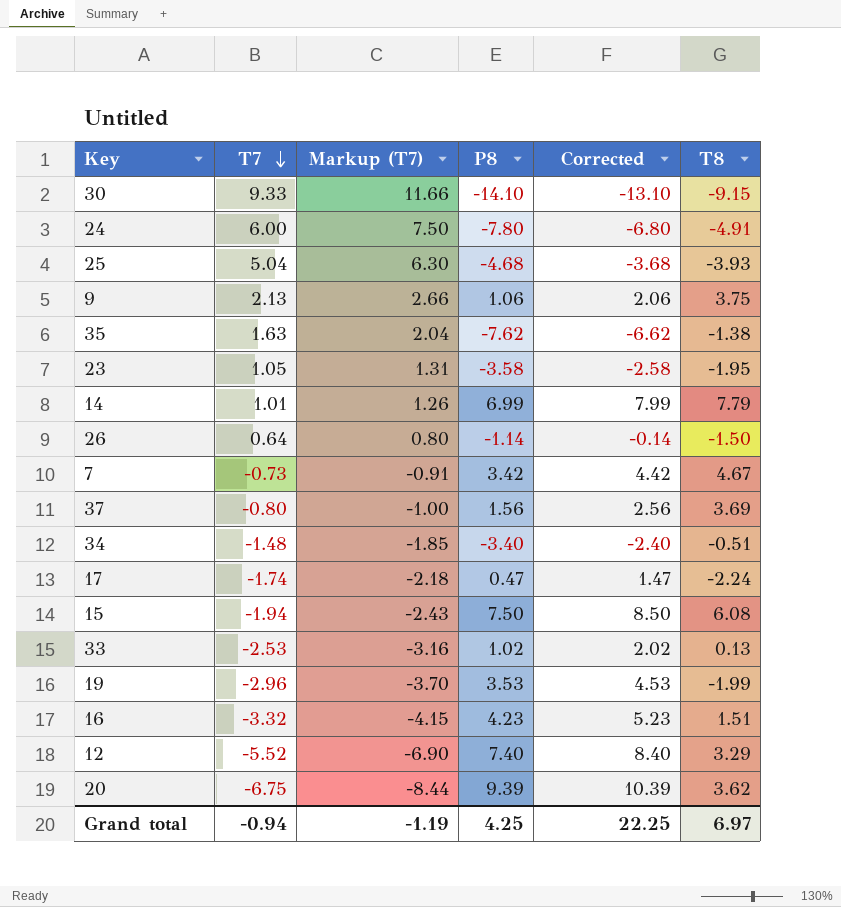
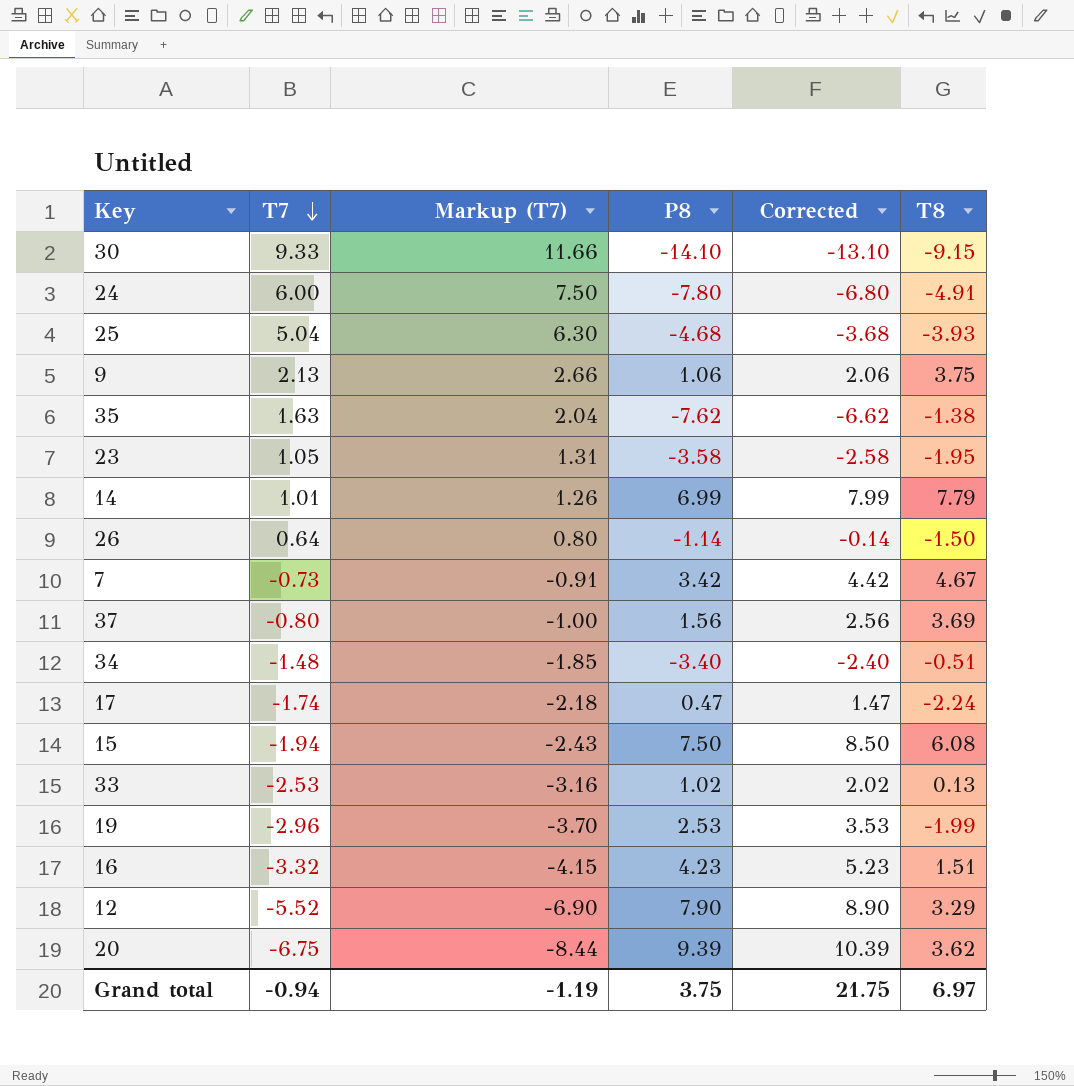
19 | P8: 3.53 -> 2.53
19 | Corrected: 4.53 -> 3.53
12 | P8: 7.40 -> 7.90
12 | Corrected: 8.40 -> 8.90
Grand total | P8: 4.25 -> 3.75
Grand total | Corrected: 22.25 -> 21.75

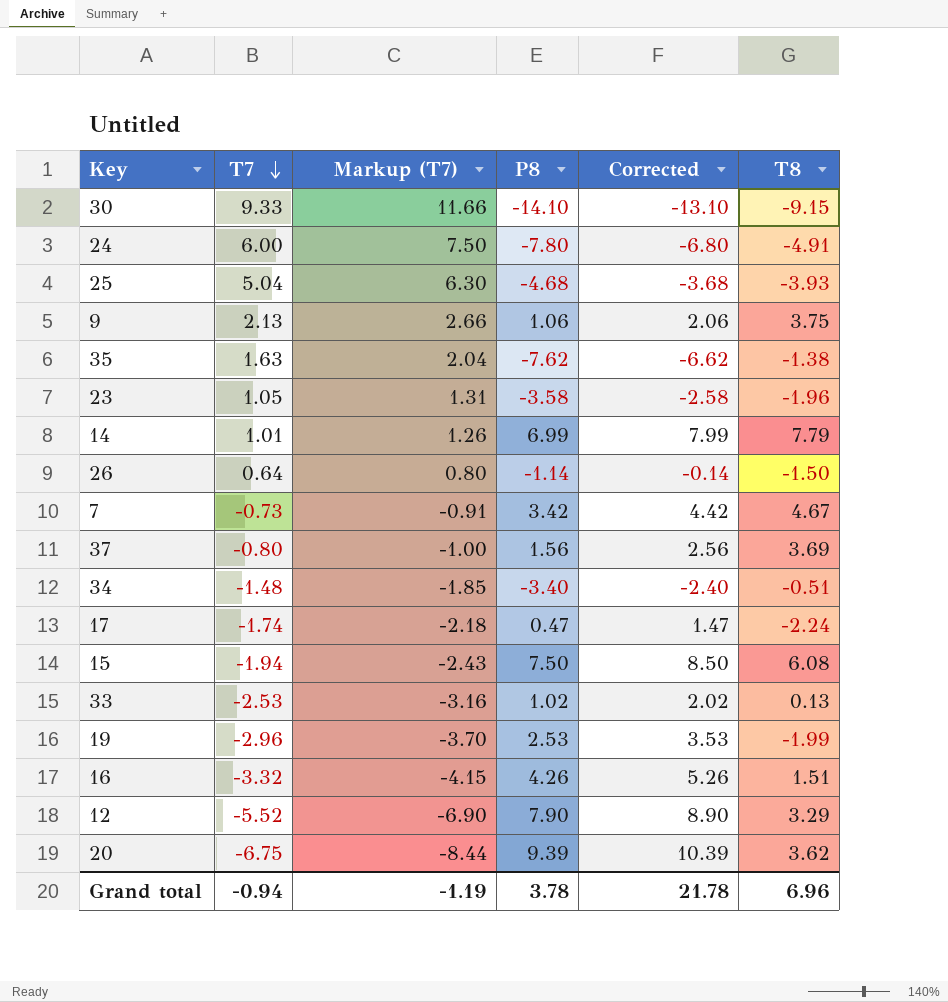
23 | T8: -1.95 -> -1.96
16 | P8: 4.23 -> 4.26
16 | Corrected: 5.23 -> 5.26
Grand total | P8: 3.75 -> 3.78
Grand total | Corrected: 21.75 -> 21.78
Grand total | T8: 6.97 -> 6.96

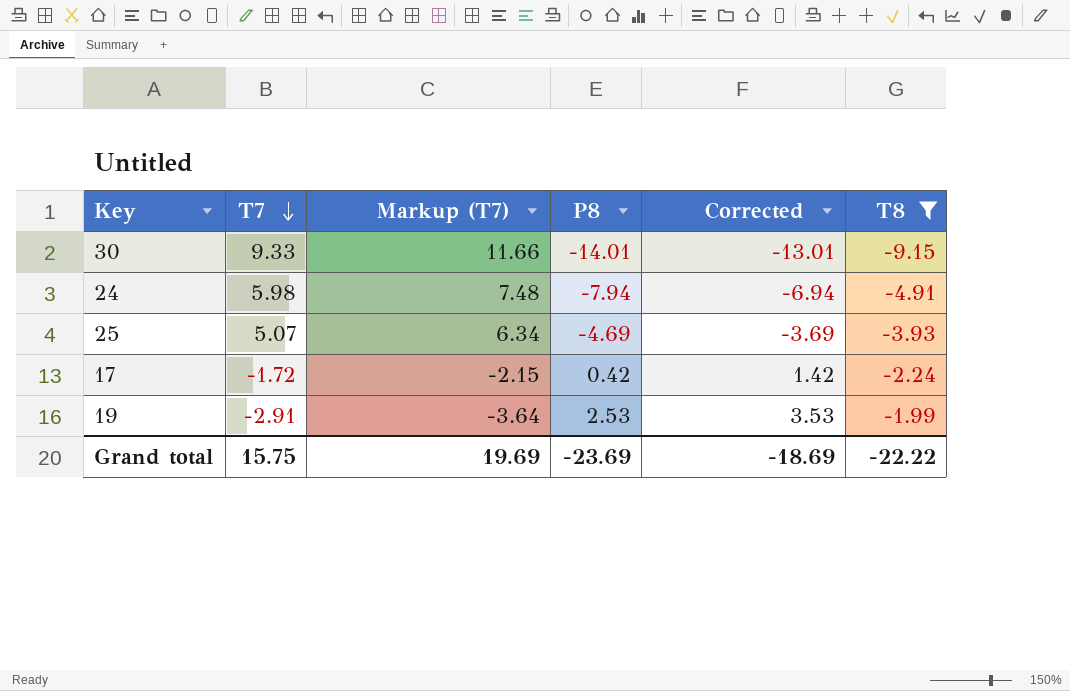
filter: none -> T8 <= -1.99
30 | P8: -14.10 -> -14.01
30 | Corrected: -13.10 -> -13.01
24 | T7: 6.00 -> 5.98
24 | Markup (T7): 7.50 -> 7.48
24 | P8: -7.80 -> -7.94
24 | Corrected: -6.80 -> -6.94
25 | T7: 5.04 -> 5.07
25 | Markup (T7): 6.30 -> 6.34
25 | P8: -4.68 -> -4.69
25 | Corrected: -3.68 -> -3.69
17 | T7: -1.74 -> -1.72
17 | Markup (T7): -2.18 -> -2.15
17 | P8: 0.47 -> 0.42
17 | Corrected: 1.47 -> 1.42
19 | T7: -2.96 -> -2.91
19 | Markup (T7): -3.70 -> -3.64
Grand total | T7: -0.94 -> 15.75
Grand total | Markup (T7): -1.19 -> 19.69
Grand total | P8: 3.78 -> -23.69
Grand total | Corrected: 21.78 -> -18.69
Grand total | T8: 6.96 -> -22.22

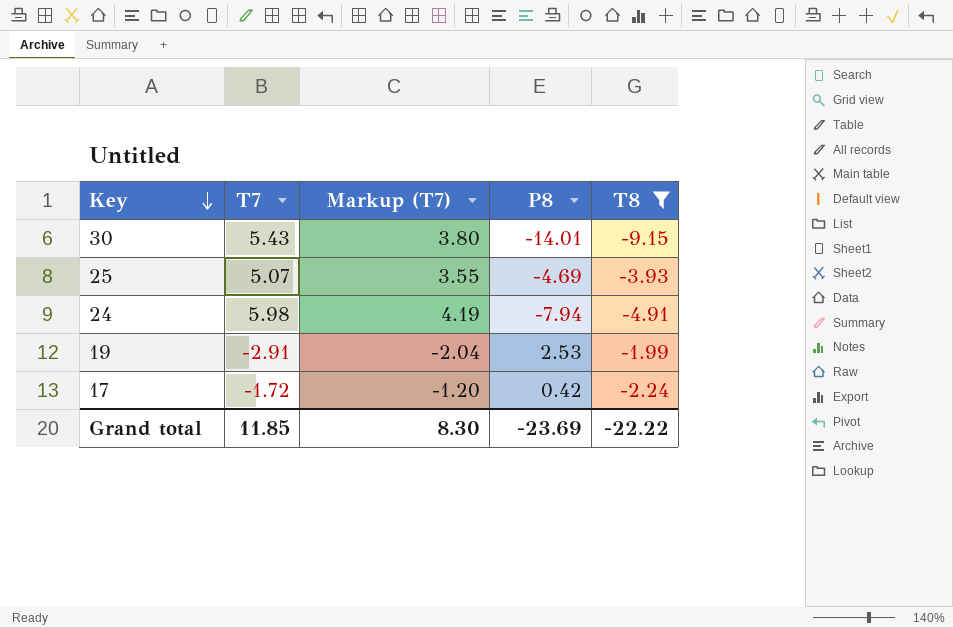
row order: T7 descending -> Key descending
column Corrected | formula: [P8] + 1 -> none
column Markup (T7) | formula: [T7] * 1.25 -> [T7] * 0.7
30 | T7: 9.33 -> 5.43
Grand total | T7: 15.75 -> 11.85
Grand total | Markup (T7): 19.69 -> 8.30

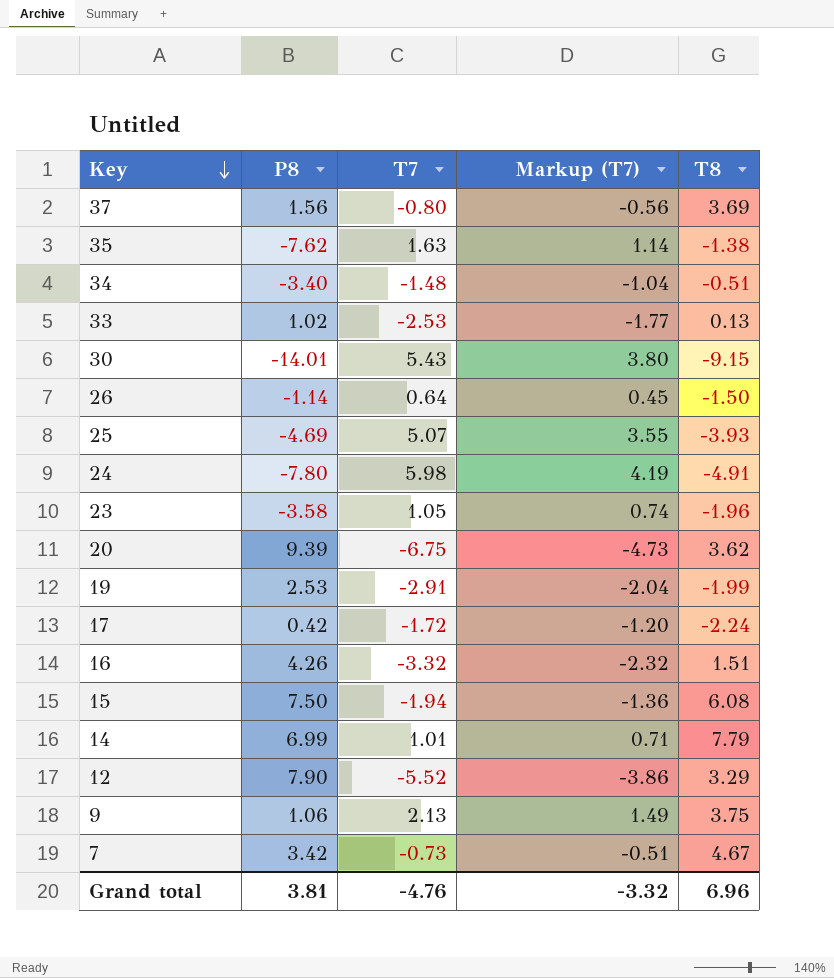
filter: T8 <= -1.99 -> none
column P8 | position: 4 -> 2
24 | P8: -7.94 -> -7.80
Grand total | P8: -23.69 -> 3.81
Grand total | T7: 11.85 -> -4.76
Grand total | Markup (T7): 8.30 -> -3.32
Grand total | T8: -22.22 -> 6.96

